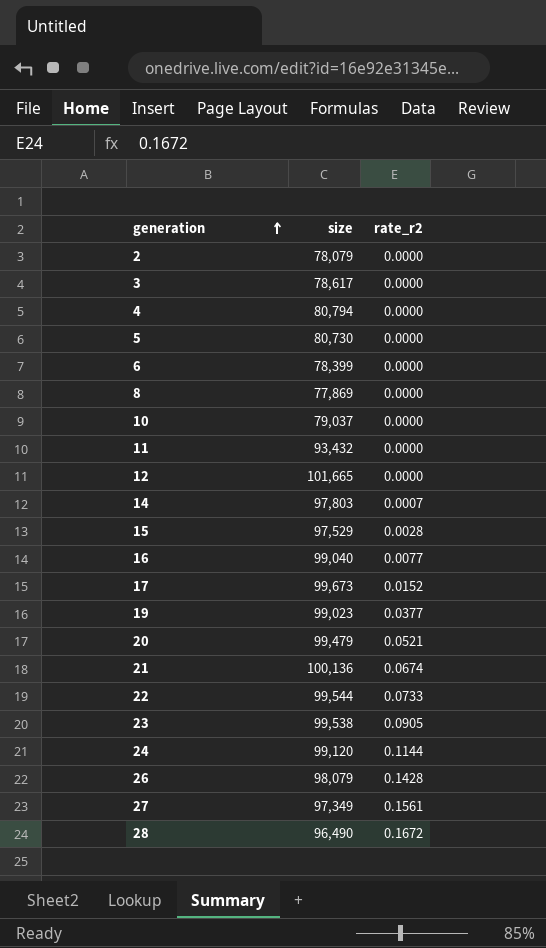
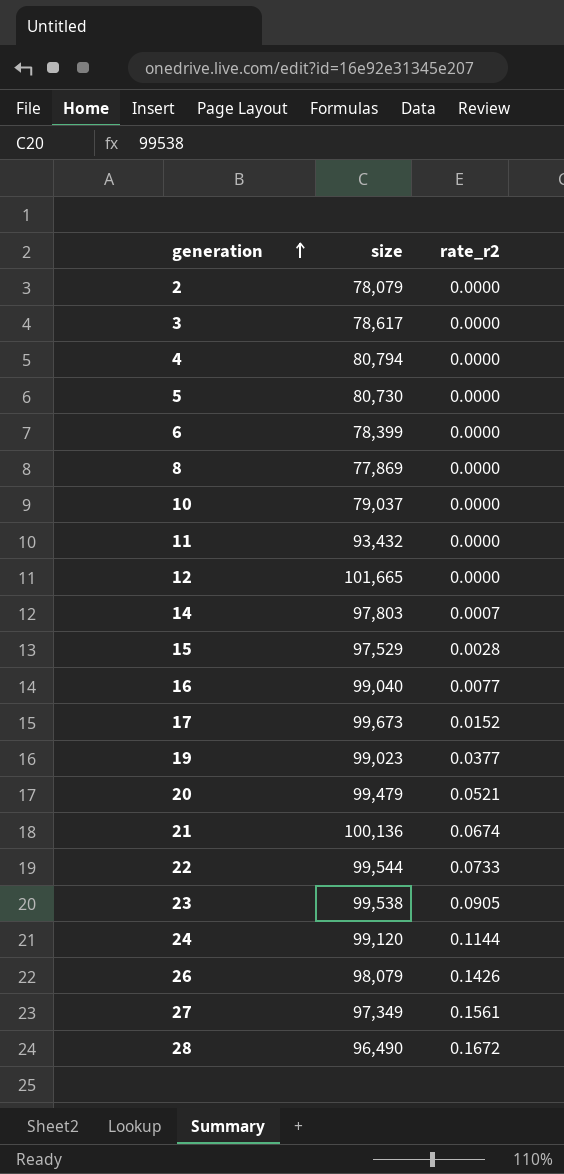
26 | rate_r2: 0.1428 -> 0.1426

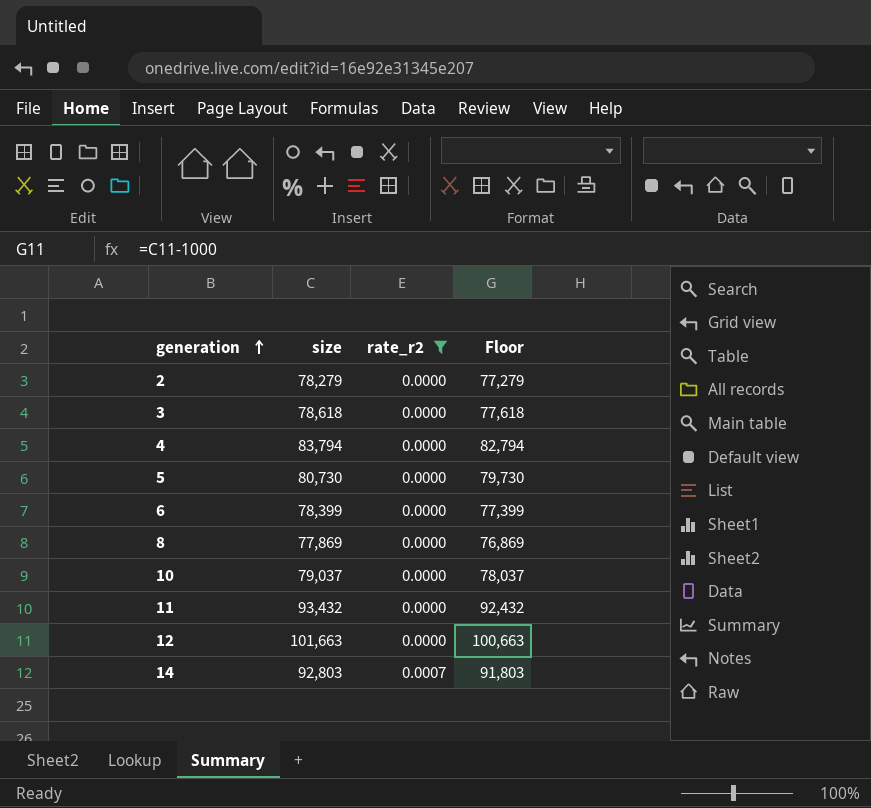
filter: none -> rate_r2 <= 0.0007
column Floor | formula: none -> [size] - 1000
2 | size: 78,079 -> 78,279
3 | size: 78,617 -> 78,618
4 | size: 80,794 -> 83,794
12 | size: 101,665 -> 101,663
14 | size: 97,803 -> 92,803

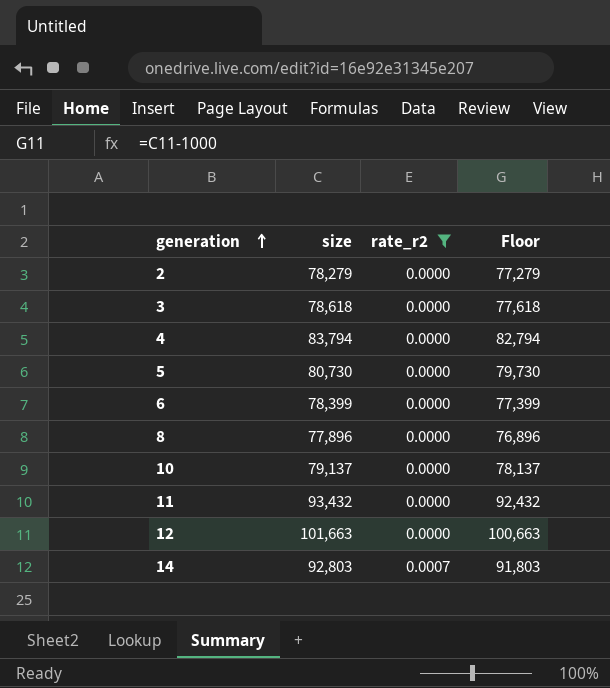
8 | size: 77,869 -> 77,896
8 | Floor: 76,869 -> 76,896
10 | size: 79,037 -> 79,137
10 | Floor: 78,037 -> 78,137

